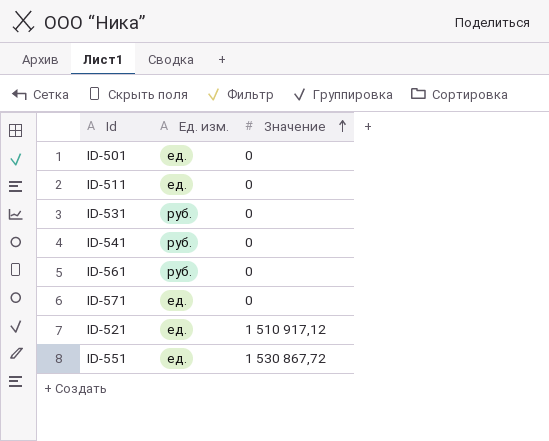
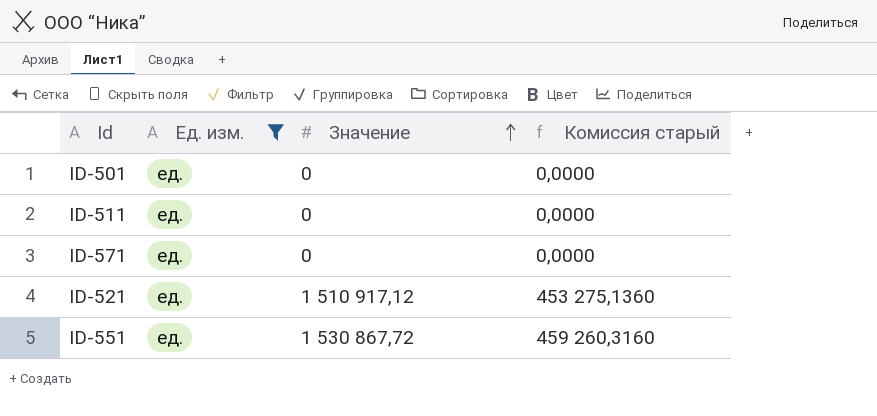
filter: none -> Ед. изм. = ед.
column Комиссия старый | formula: none -> [Значение] * 0,3

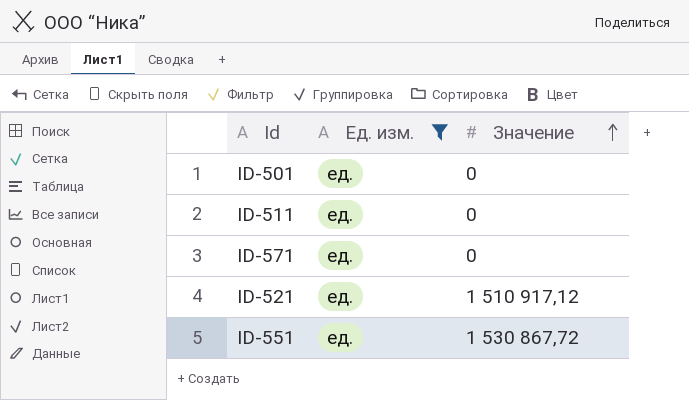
column Комиссия старый | formula: [Значение] * 0,3 -> none

